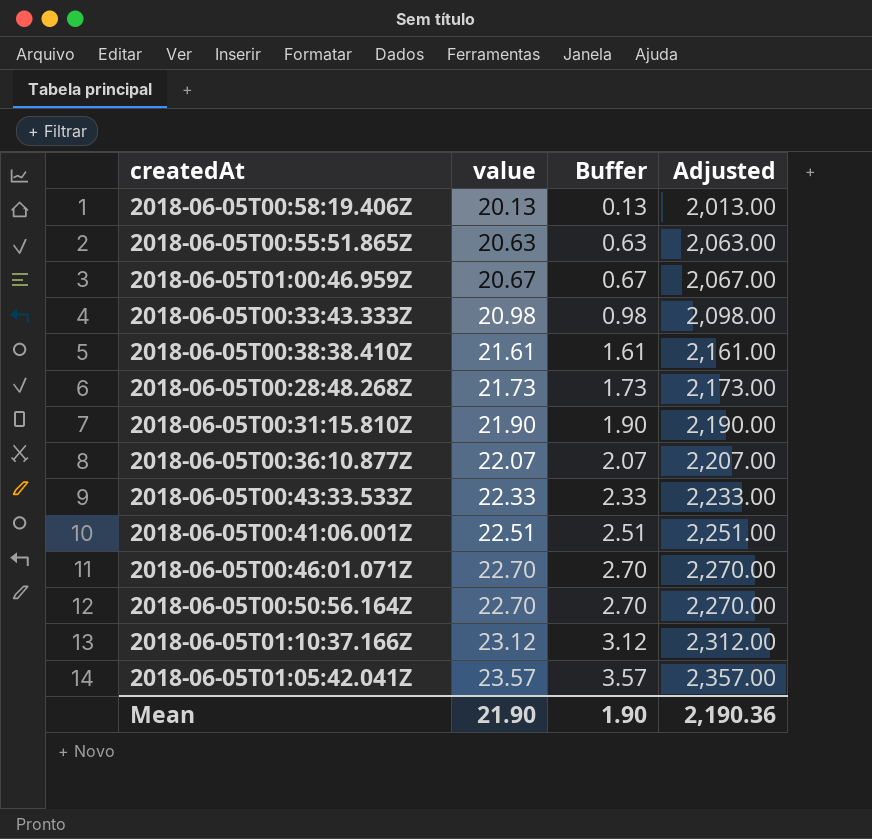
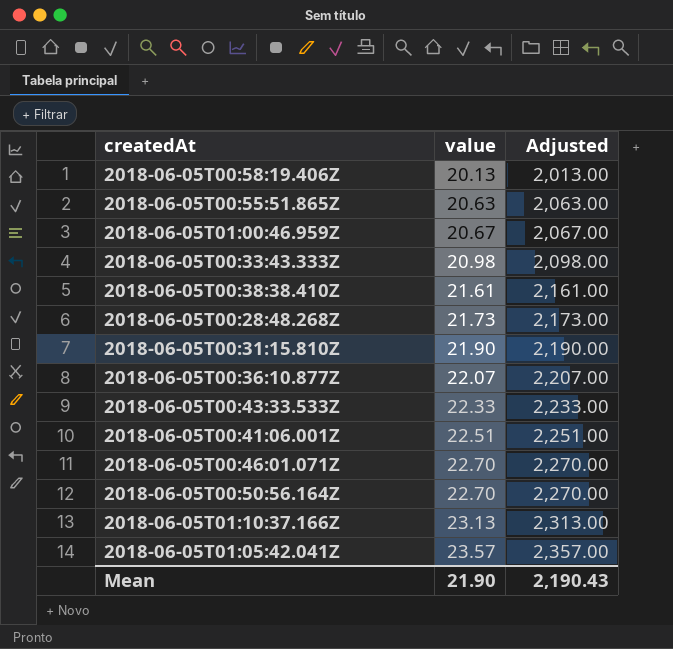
column Buffer | formula: [value] - 20 -> none
2018-06-05T01:10:37.166Z | value: 23.12 -> 23.13
2018-06-05T01:10:37.166Z | Adjusted: 2,312.00 -> 2,313.00
Mean | Adjusted: 2,190.36 -> 2,190.43

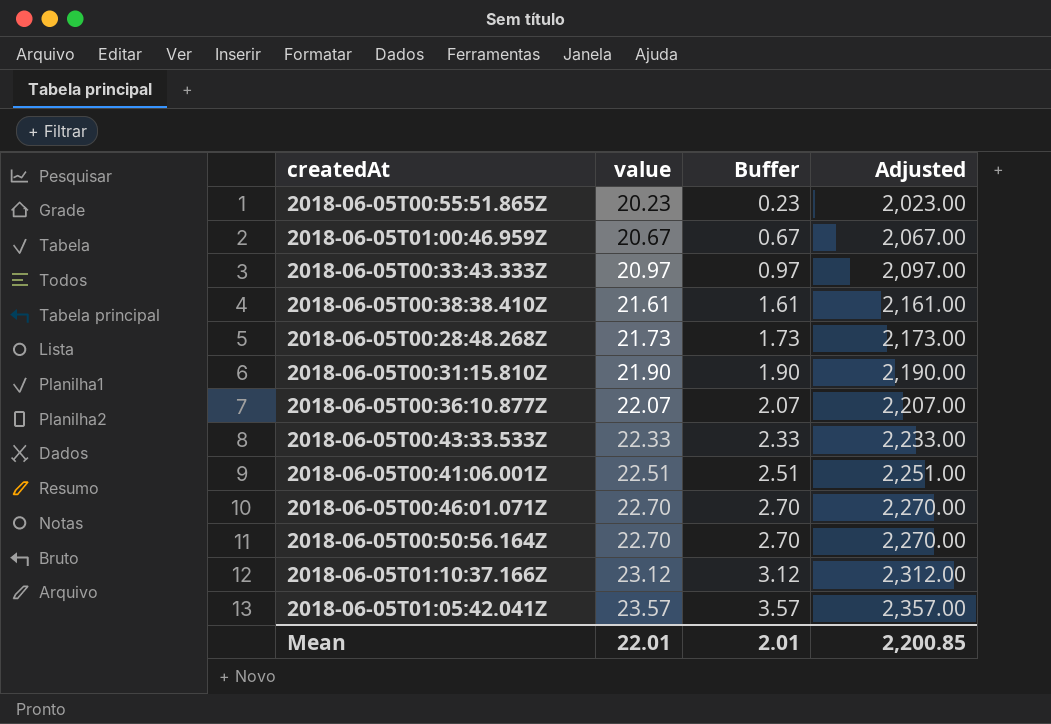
column Buffer | formula: none -> [value] - 20
row 2018-06-05T00:58:19.406Z: 20.13 | 2,013.00 -> none
2018-06-05T00:55:51.865Z | value: 20.63 -> 20.23
2018-06-05T00:55:51.865Z | Adjusted: 2,063.00 -> 2,023.00
2018-06-05T00:33:43.333Z | value: 20.98 -> 20.97
2018-06-05T00:33:43.333Z | Adjusted: 2,098.00 -> 2,097.00
2018-06-05T01:10:37.166Z | value: 23.13 -> 23.12
2018-06-05T01:10:37.166Z | Adjusted: 2,313.00 -> 2,312.00
Mean | value: 21.90 -> 22.01
Mean | Adjusted: 2,190.43 -> 2,200.85

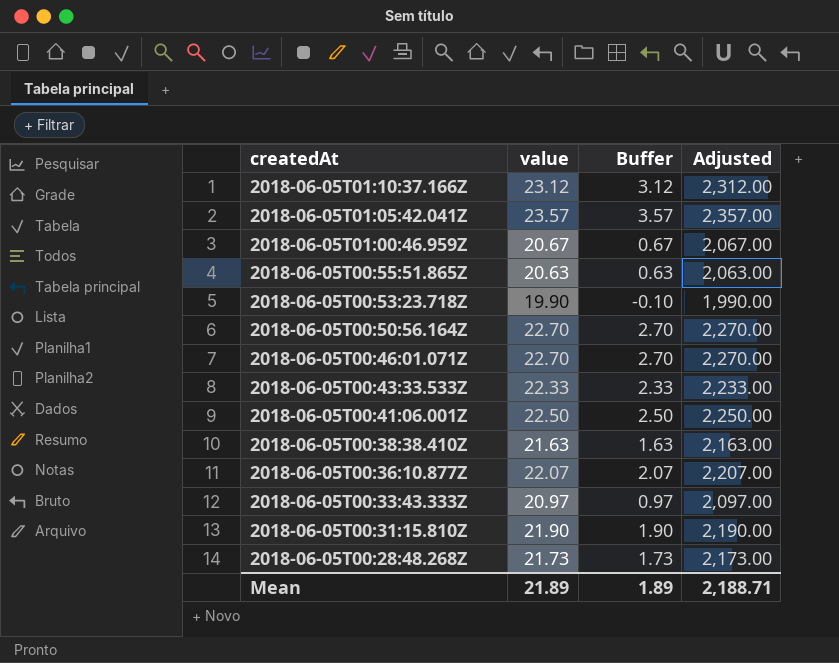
row order: value ascending -> createdAt descending
2018-06-05T00:55:51.865Z | value: 20.23 -> 20.63
2018-06-05T00:55:51.865Z | Buffer: 0.23 -> 0.63
2018-06-05T00:55:51.865Z | Adjusted: 2,023.00 -> 2,063.00
row 2018-06-05T00:53:23.718Z: none -> 19.90 | -0.10 | 1,990.00
2018-06-05T00:41:06.001Z | value: 22.51 -> 22.50
2018-06-05T00:41:06.001Z | Buffer: 2.51 -> 2.50
2018-06-05T00:41:06.001Z | Adjusted: 2,251.00 -> 2,250.00
2018-06-05T00:38:38.410Z | value: 21.61 -> 21.63
2018-06-05T00:38:38.410Z | Buffer: 1.61 -> 1.63
2018-06-05T00:38:38.410Z | Adjusted: 2,161.00 -> 2,163.00
Mean | value: 22.01 -> 21.89
Mean | Buffer: 2.01 -> 1.89
Mean | Adjusted: 2,200.85 -> 2,188.71

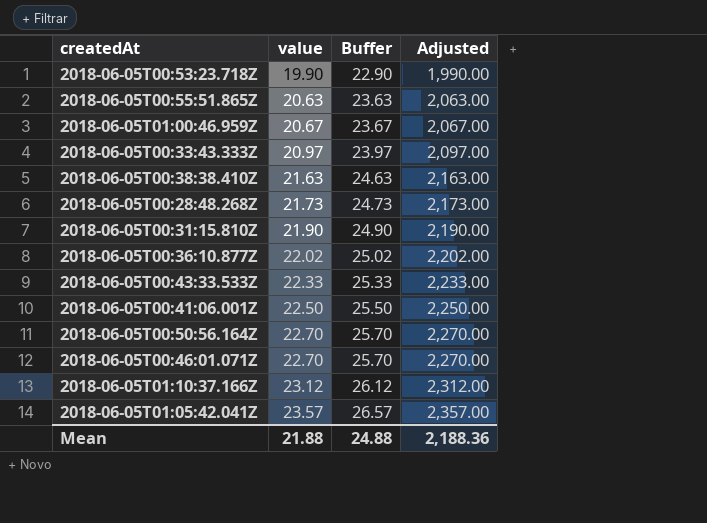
row order: createdAt descending -> value ascending
column Buffer | formula: [value] - 20 -> [value] + 3
2018-06-05T00:36:10.877Z | value: 22.07 -> 22.02
2018-06-05T00:36:10.877Z | Adjusted: 2,207.00 -> 2,202.00
Mean | value: 21.89 -> 21.88
Mean | Buffer: 1.89 -> 24.88
Mean | Adjusted: 2,188.71 -> 2,188.36

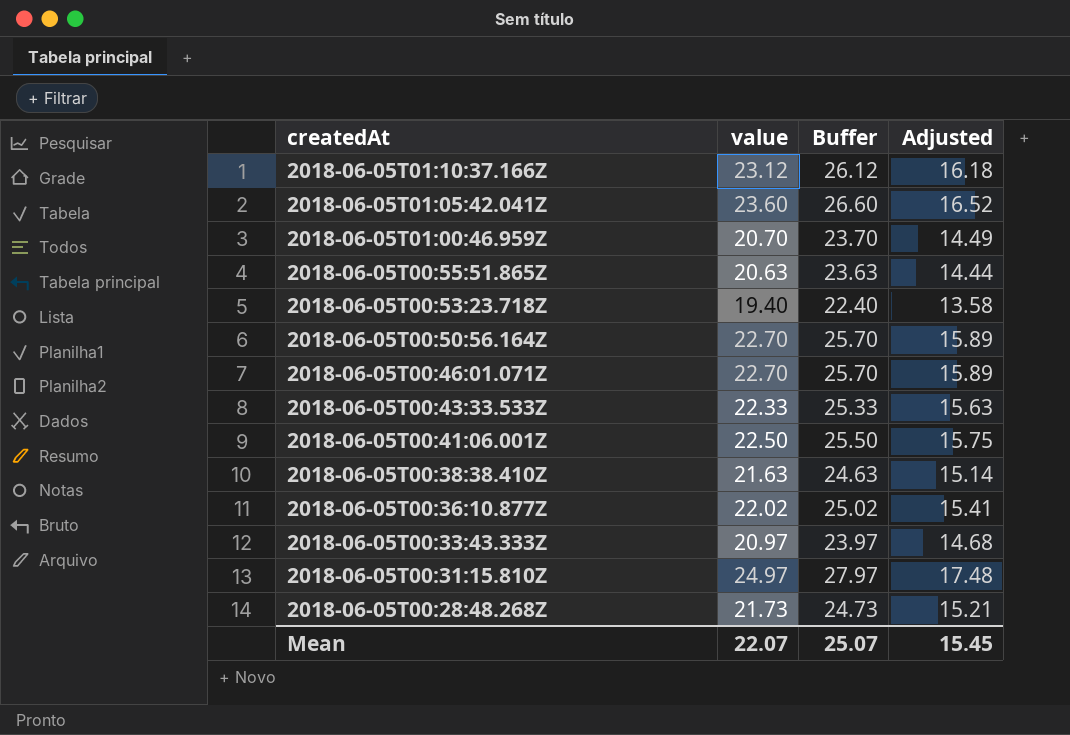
row order: value ascending -> createdAt descending
column Adjusted | formula: [value] * 100 -> [value] * 0.7
2018-06-05T01:05:42.041Z | value: 23.57 -> 23.60
2018-06-05T01:05:42.041Z | Buffer: 26.57 -> 26.60
2018-06-05T01:00:46.959Z | value: 20.67 -> 20.70
2018-06-05T01:00:46.959Z | Buffer: 23.67 -> 23.70
2018-06-05T00:53:23.718Z | value: 19.90 -> 19.40
2018-06-05T00:53:23.718Z | Buffer: 22.90 -> 22.40
2018-06-05T00:31:15.810Z | value: 21.90 -> 24.97
2018-06-05T00:31:15.810Z | Buffer: 24.90 -> 27.97
Mean | value: 21.88 -> 22.07
Mean | Buffer: 24.88 -> 25.07
Mean | Adjusted: 2,188.36 -> 15.45

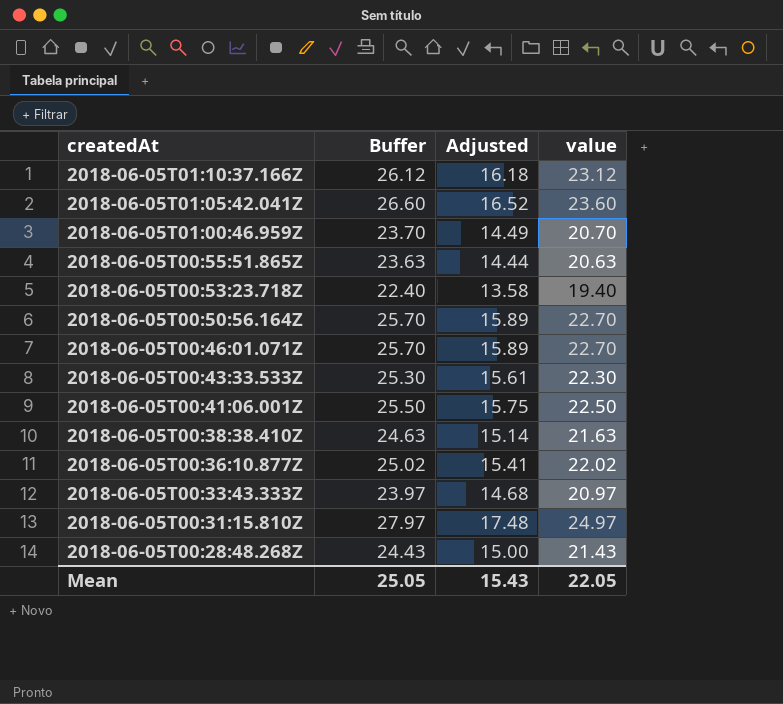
column value | position: 2 -> 4
2018-06-05T00:43:33.533Z | Buffer: 25.33 -> 25.30
2018-06-05T00:43:33.533Z | Adjusted: 15.63 -> 15.61
2018-06-05T00:43:33.533Z | value: 22.33 -> 22.30
2018-06-05T00:28:48.268Z | Buffer: 24.73 -> 24.43
2018-06-05T00:28:48.268Z | Adjusted: 15.21 -> 15.00
2018-06-05T00:28:48.268Z | value: 21.73 -> 21.43
Mean | Buffer: 25.07 -> 25.05
Mean | Adjusted: 15.45 -> 15.43
Mean | value: 22.07 -> 22.05

